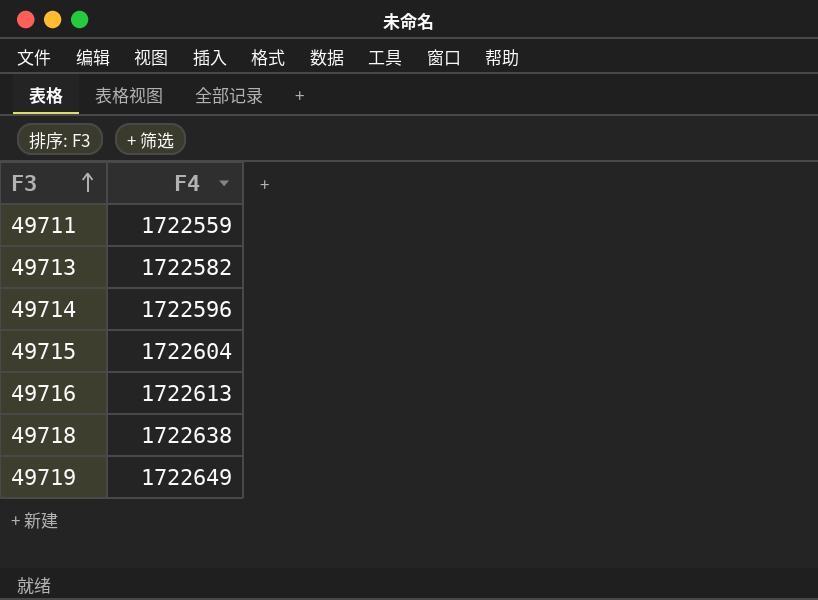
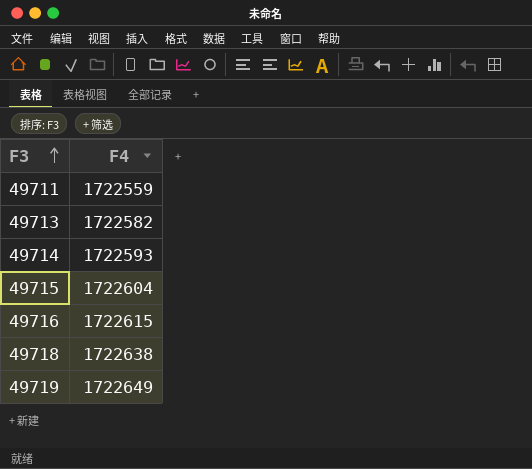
49714 | F4: 1722596 -> 1722593
49716 | F4: 1722613 -> 1722615

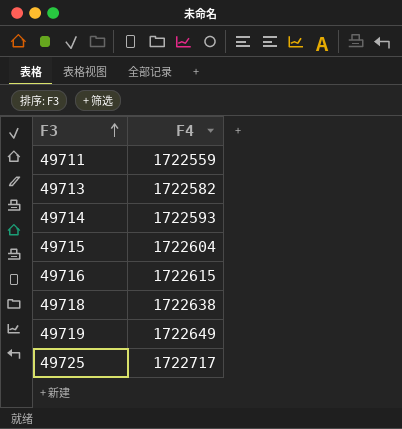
row 49725: none -> 1722717

